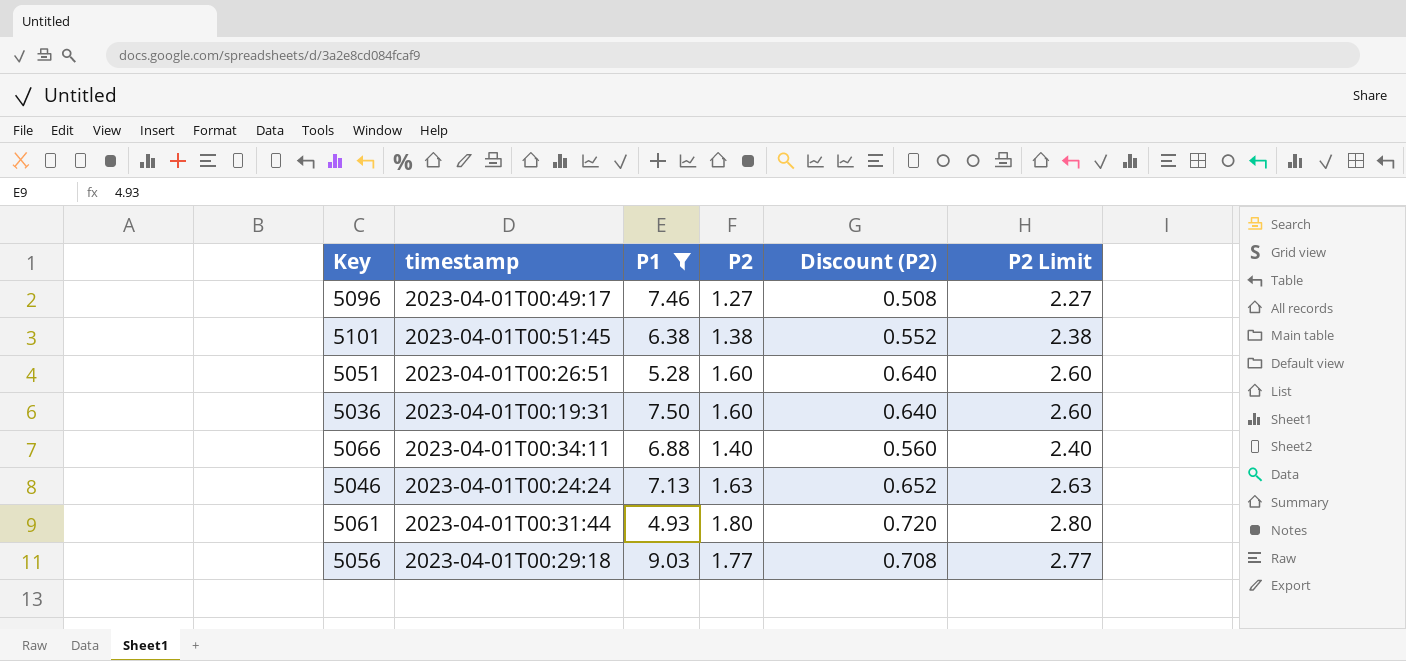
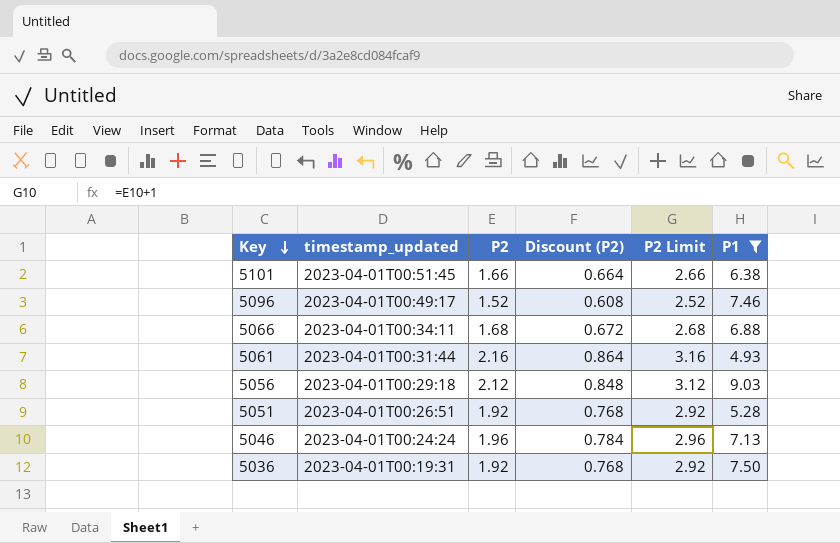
row order: none -> Key descending
column name: timestamp -> timestamp_updated
column P1 | position: 3 -> 6
5101 | P2: 1.38 -> 1.66
5101 | Discount (P2): 0.552 -> 0.664
5101 | P2 Limit: 2.38 -> 2.66
5096 | P2: 1.27 -> 1.52
5096 | Discount (P2): 0.508 -> 0.608
5096 | P2 Limit: 2.27 -> 2.52
5066 | P2: 1.40 -> 1.68
5066 | Discount (P2): 0.560 -> 0.672
5066 | P2 Limit: 2.40 -> 2.68
5061 | P2: 1.80 -> 2.16
5061 | Discount (P2): 0.720 -> 0.864
5061 | P2 Limit: 2.80 -> 3.16
5056 | P2: 1.77 -> 2.12
5056 | Discount (P2): 0.708 -> 0.848
5056 | P2 Limit: 2.77 -> 3.12
5051 | P2: 1.60 -> 1.92
5051 | Discount (P2): 0.640 -> 0.768
5051 | P2 Limit: 2.60 -> 2.92
5046 | P2: 1.63 -> 1.96
5046 | Discount (P2): 0.652 -> 0.784
5046 | P2 Limit: 2.63 -> 2.96
5036 | P2: 1.60 -> 1.92
5036 | Discount (P2): 0.640 -> 0.768
5036 | P2 Limit: 2.60 -> 2.92

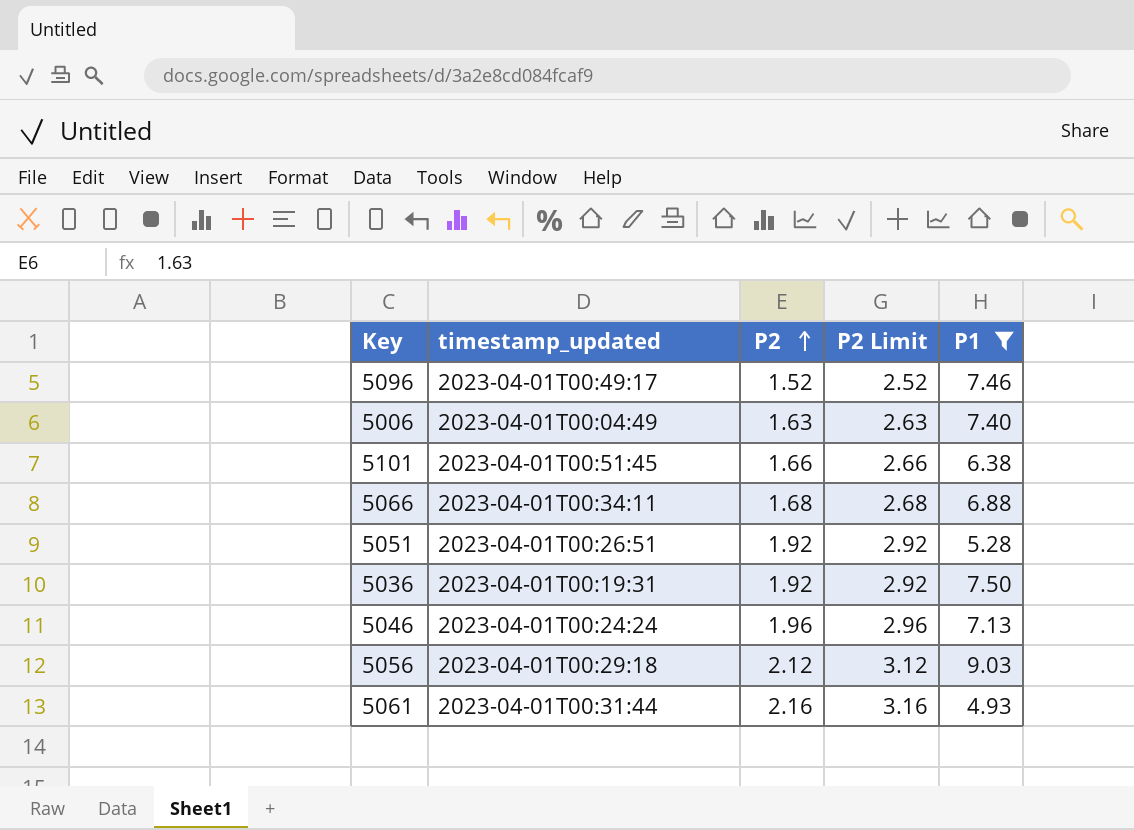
row order: Key descending -> P2 ascending
column Discount (P2) | formula: [P2] * 0.4 -> none
row 5006: none -> 2023-04-01T00:04:49 | 1.63 | 2.63 | 7.40

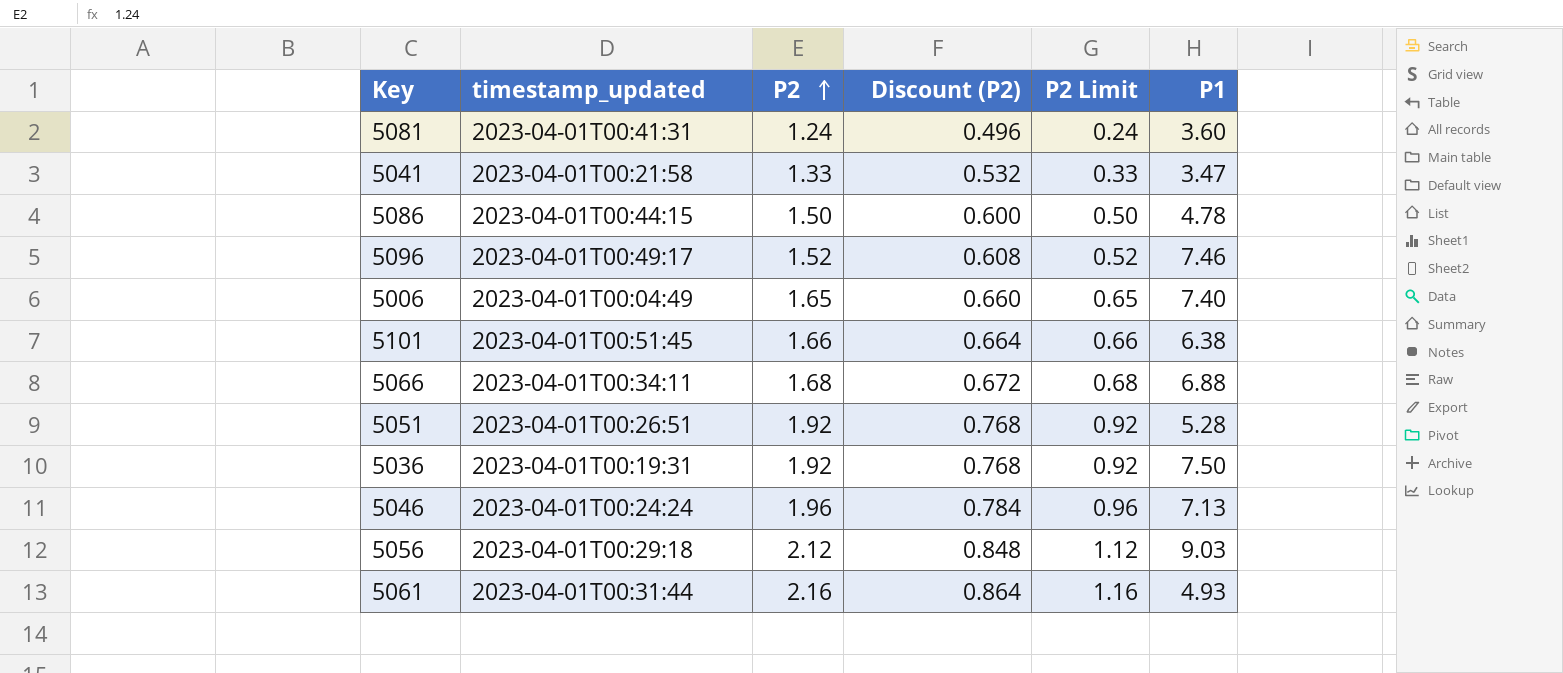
filter: P1 >= 4.93 -> none
column Discount (P2) | formula: none -> [P2] * 0.4
column P2 Limit | formula: [P2] + 1 -> [P2] - 1
5006 | P2: 1.63 -> 1.65

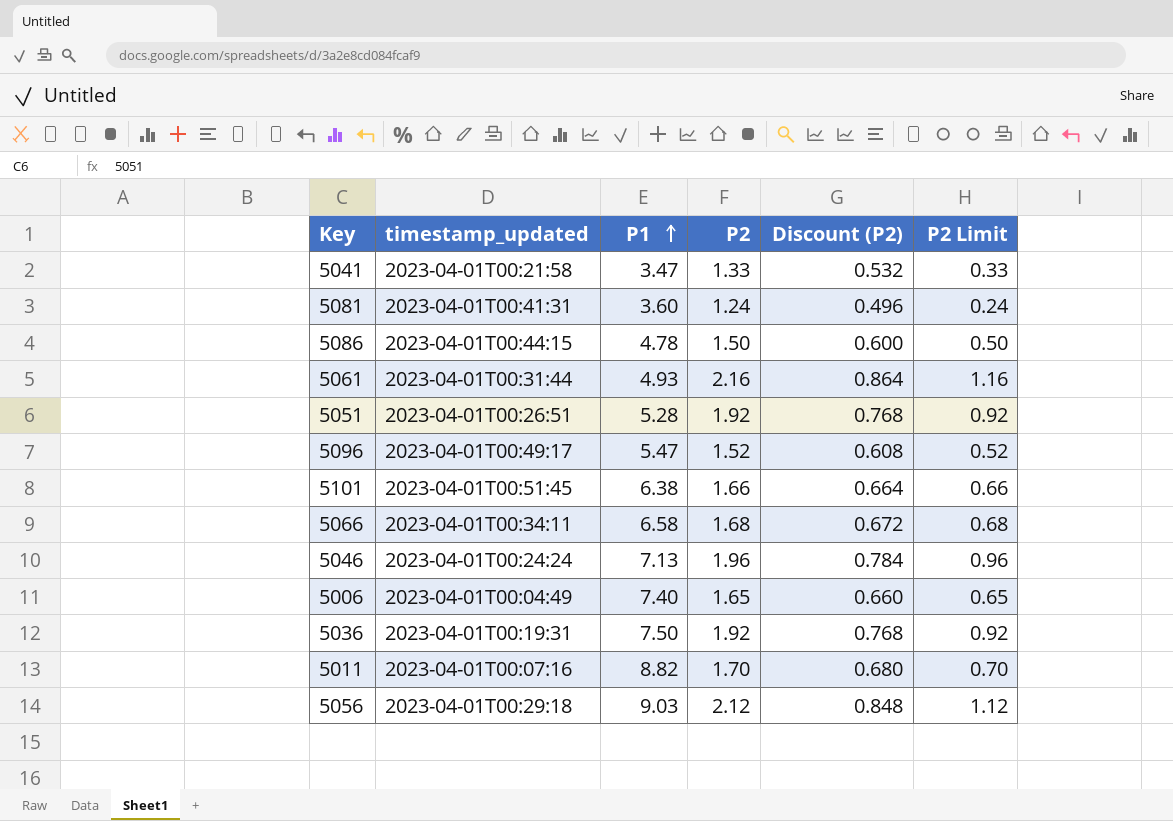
row order: P2 ascending -> P1 ascending
column P1 | position: 6 -> 3
5096 | P1: 7.46 -> 5.47
5066 | P1: 6.88 -> 6.58
row 5011: none -> 2023-04-01T00:07:16 | 8.82 | 1.70 | 0.680 | 0.70

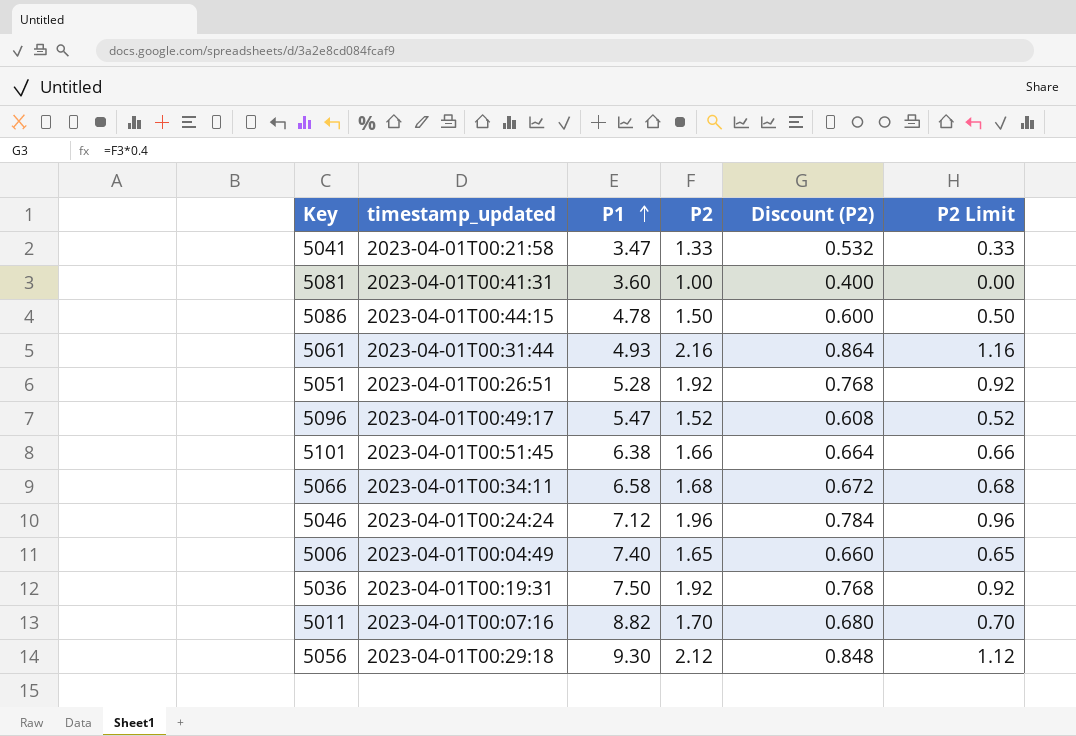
5081 | P2: 1.24 -> 1.00
5081 | Discount (P2): 0.496 -> 0.400
5081 | P2 Limit: 0.24 -> 0.00
5046 | P1: 7.13 -> 7.12
5056 | P1: 9.03 -> 9.30

